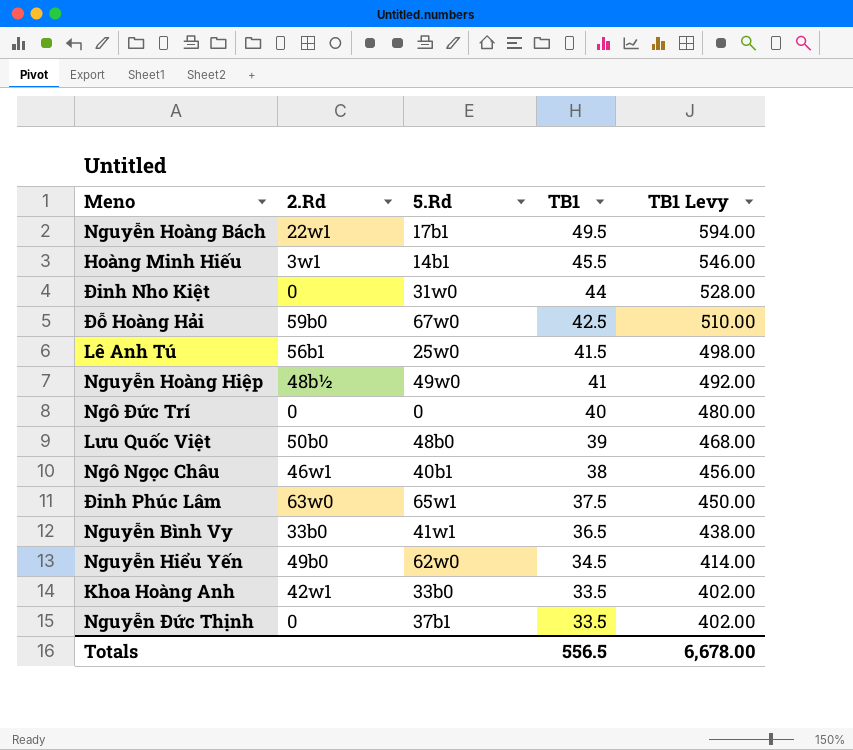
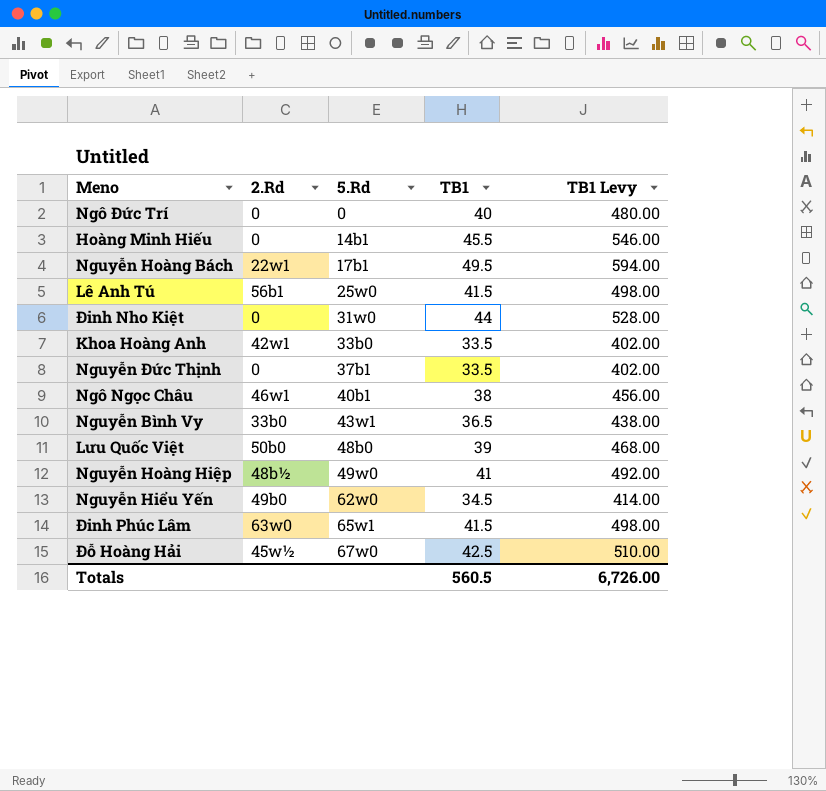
row order: TB1 descending -> 5.Rd ascending
Hoàng Minh Hiếu | 2.Rd: 3w1 -> 0
Nguyễn Bình Vy | 5.Rd: 41w1 -> 43w1
Đinh Phúc Lâm | TB1: 37.5 -> 41.5
Đinh Phúc Lâm | TB1 Levy: 450.00 -> 498.00
Đỗ Hoàng Hải | 2.Rd: 59b0 -> 45w½
Totals | TB1: 556.5 -> 560.5
Totals | TB1 Levy: 6,678.00 -> 6,726.00

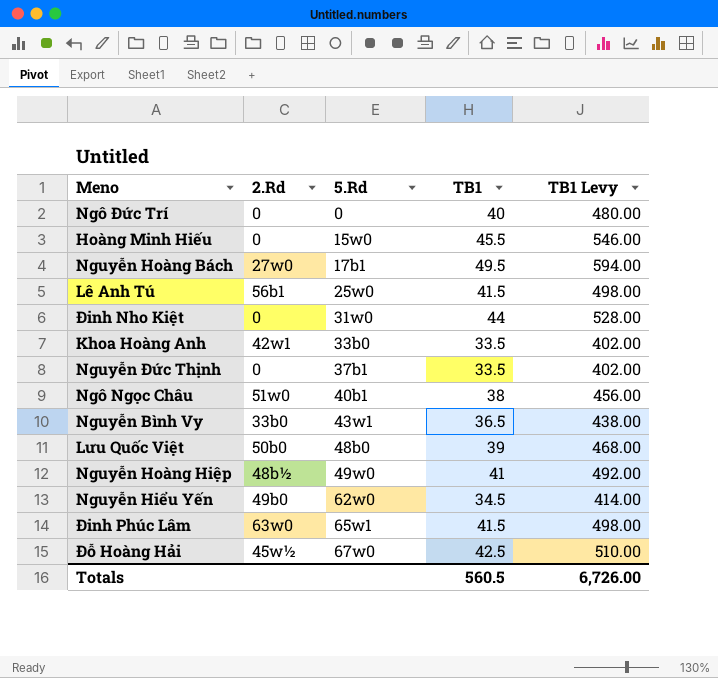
Hoàng Minh Hiếu | 5.Rd: 14b1 -> 15w0
Nguyễn Hoàng Bách | 2.Rd: 22w1 -> 27w0
Ngô Ngọc Châu | 2.Rd: 46w1 -> 51w0

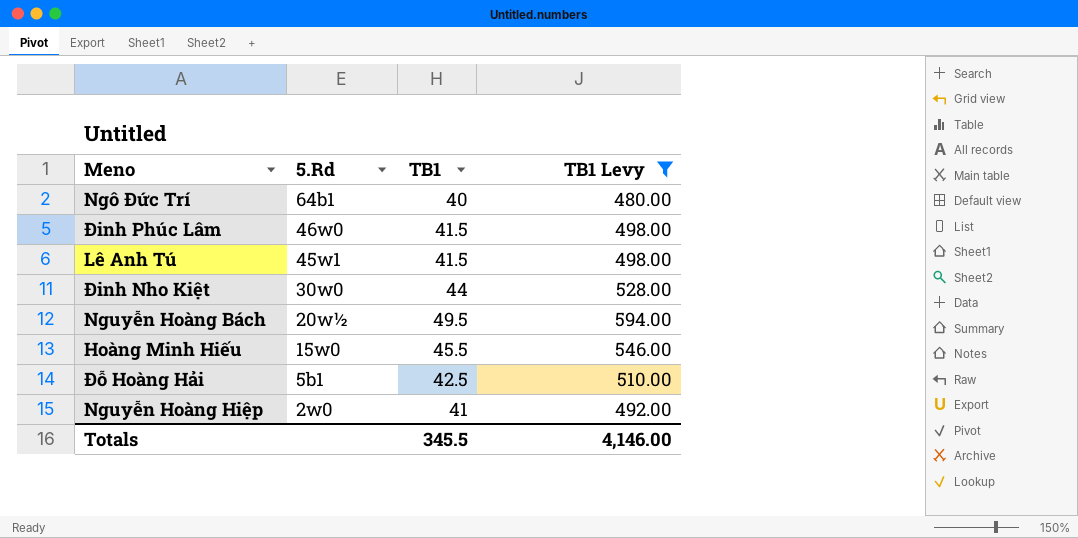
filter: none -> TB1 Levy >= 480.00
row order: 5.Rd ascending -> 5.Rd descending
column 2.Rd | position: 2 -> none
Ngô Đức Trí | 5.Rd: 0 -> 64b1
Đinh Phúc Lâm | 5.Rd: 65w1 -> 46w0
Lê Anh Tú | 5.Rd: 25w0 -> 45w1
Đinh Nho Kiệt | 5.Rd: 31w0 -> 30w0
Nguyễn Hoàng Bách | 5.Rd: 17b1 -> 20w½
Đỗ Hoàng Hải | 5.Rd: 67w0 -> 5b1
Nguyễn Hoàng Hiệp | 5.Rd: 49w0 -> 2w0
Totals | TB1: 560.5 -> 345.5
Totals | TB1 Levy: 6,726.00 -> 4,146.00

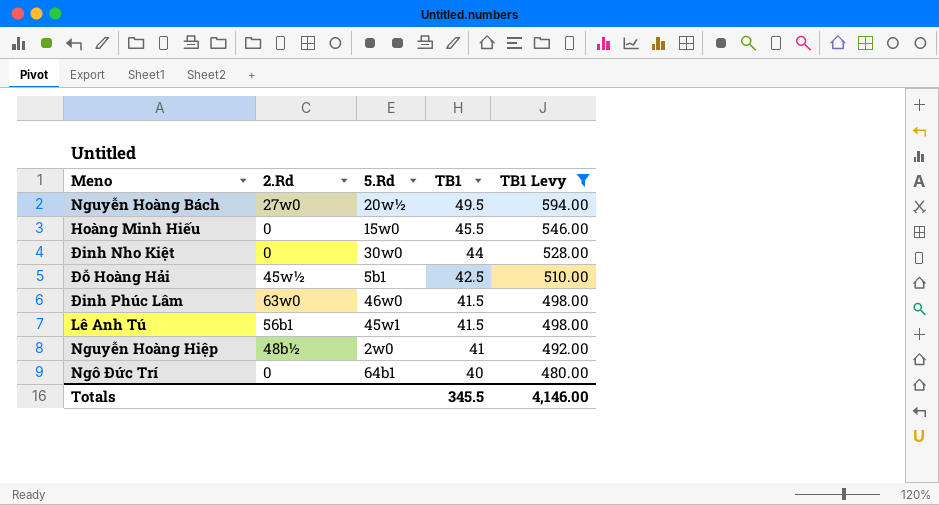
row order: 5.Rd descending -> TB1 descending
column 2.Rd | position: none -> 2

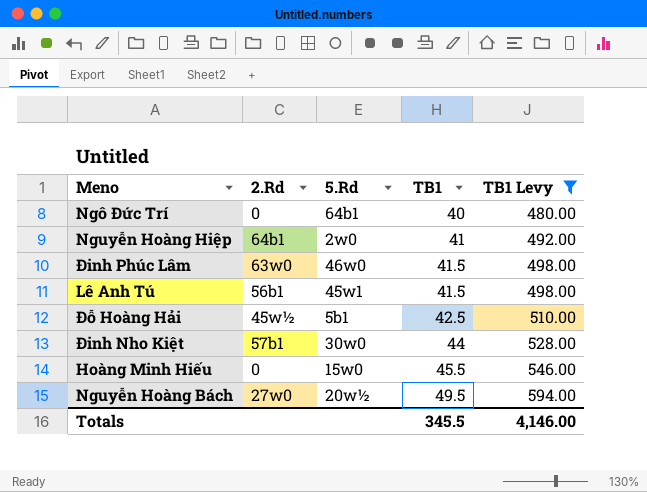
row order: TB1 descending -> TB1 ascending
Nguyễn Hoàng Hiệp | 2.Rd: 48b½ -> 64b1
Đinh Nho Kiệt | 2.Rd: 0 -> 57b1

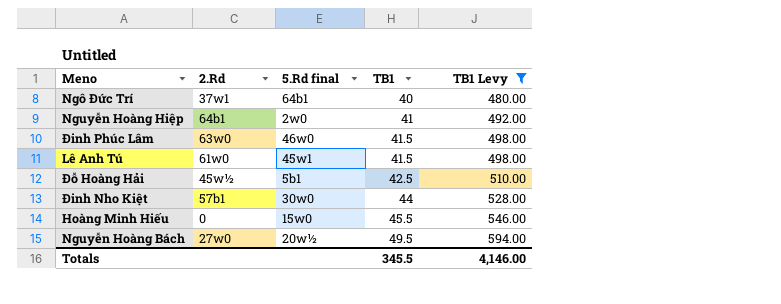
column name: 5.Rd -> 5.Rd final
Ngô Đức Trí | 2.Rd: 0 -> 37w1
Lê Anh Tú | 2.Rd: 56b1 -> 61w0

